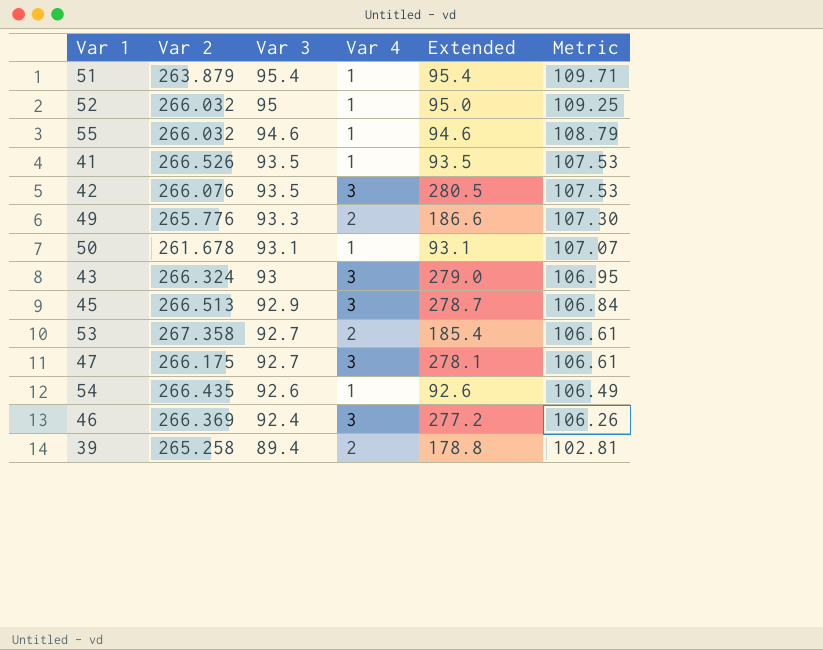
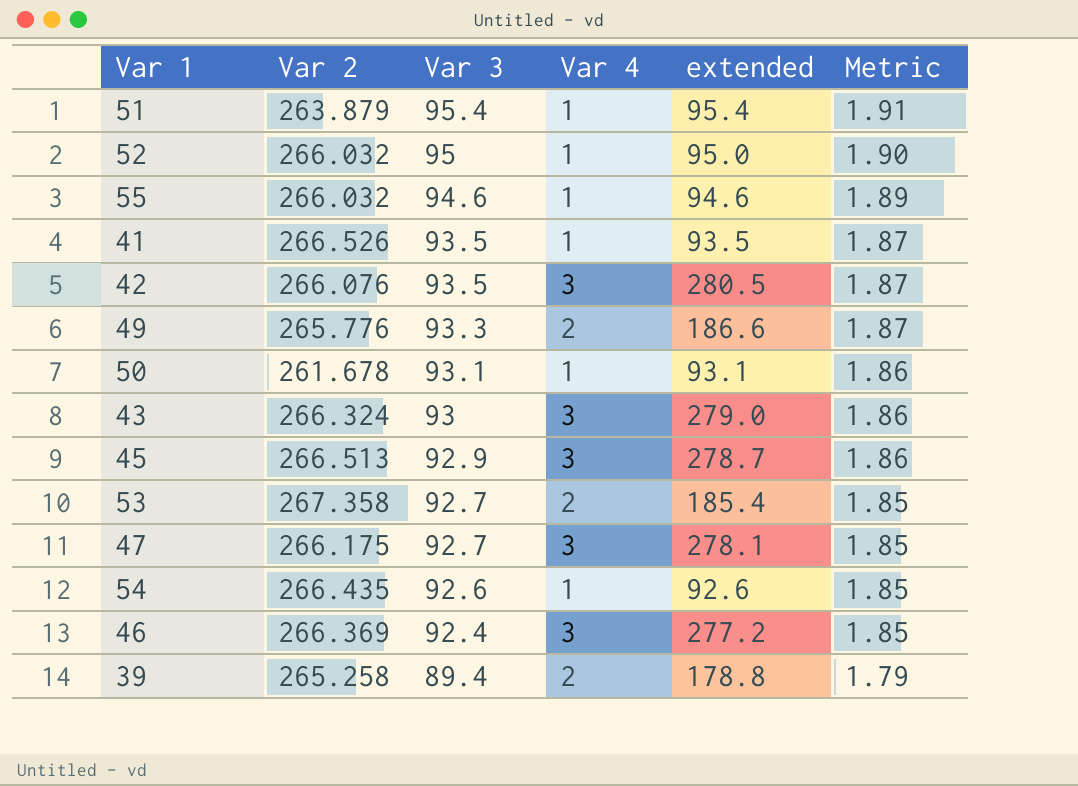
column name: Extended -> extended
column Metric | formula: [Var 3] * 1.15 -> [Var 3] * 0.02

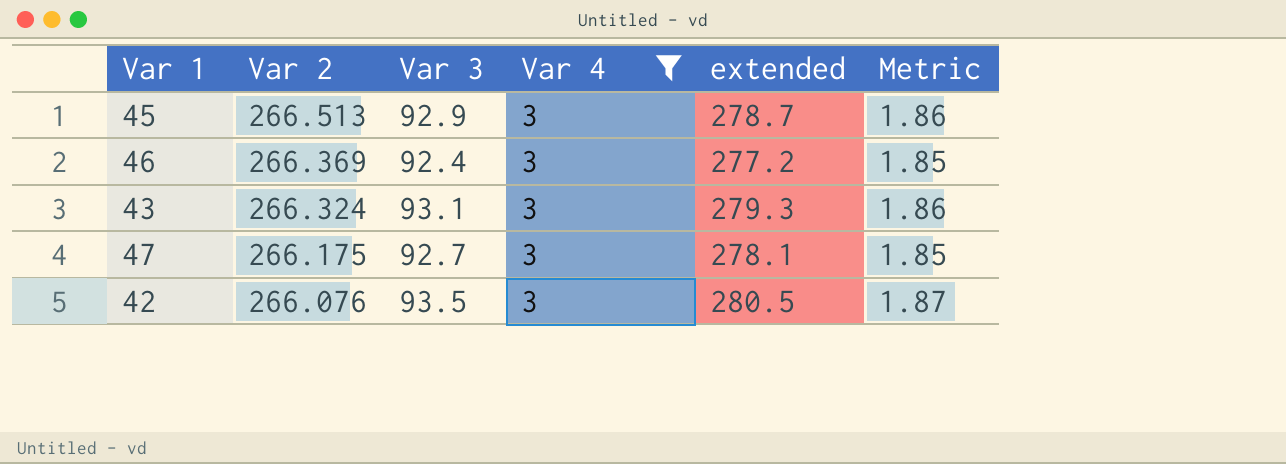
filter: none -> Var 4 = 3
row order: Var 3 descending -> Var 2 descending
43 | Var 3: 93 -> 93.1
43 | extended: 279.0 -> 279.3

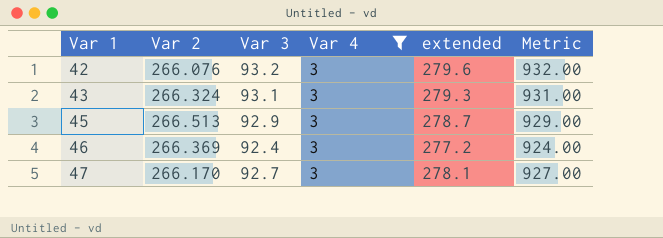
row order: Var 2 descending -> Var 1 ascending
column Metric | formula: [Var 3] * 0.02 -> [Var 3] * 10
42 | Var 3: 93.5 -> 93.2
42 | extended: 280.5 -> 279.6
47 | Var 2: 266.175 -> 266.170

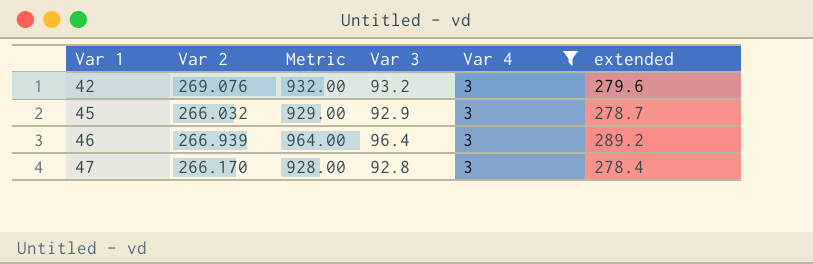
column Metric | position: 6 -> 3
row 43: 266.324 | 93.1 | 3 | 279.3 | 931.00 -> none
42 | Var 2: 266.076 -> 269.076
45 | Var 2: 266.513 -> 266.032
46 | Var 2: 266.369 -> 266.939
46 | Metric: 924.00 -> 964.00
46 | Var 3: 92.4 -> 96.4
46 | extended: 277.2 -> 289.2
47 | Metric: 927.00 -> 928.00
47 | Var 3: 92.7 -> 92.8
47 | extended: 278.1 -> 278.4

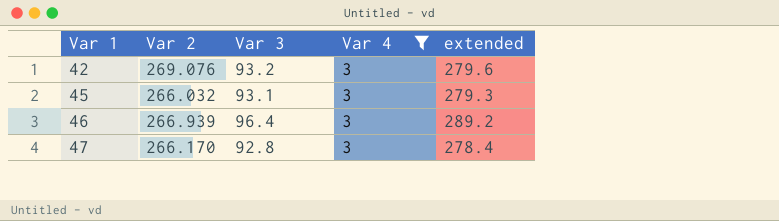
column Metric | formula: [Var 3] * 10 -> none
45 | Var 3: 92.9 -> 93.1
45 | extended: 278.7 -> 279.3

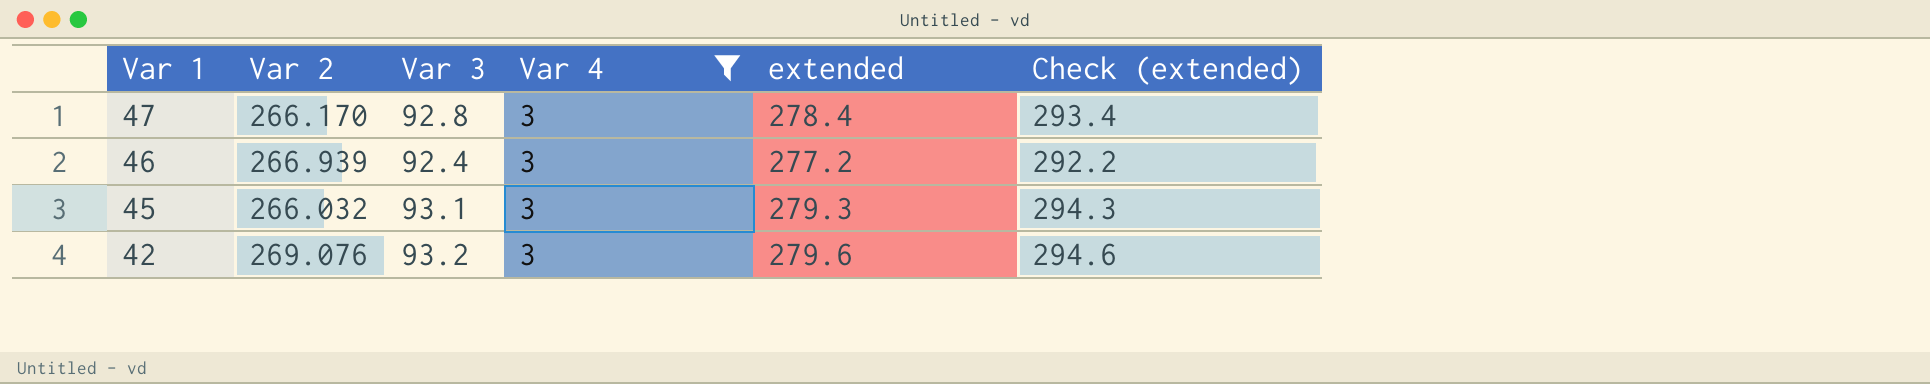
row order: Var 1 ascending -> Var 1 descending
column Check (extended) | formula: none -> [extended] + 15
46 | Var 3: 96.4 -> 92.4
46 | extended: 289.2 -> 277.2

